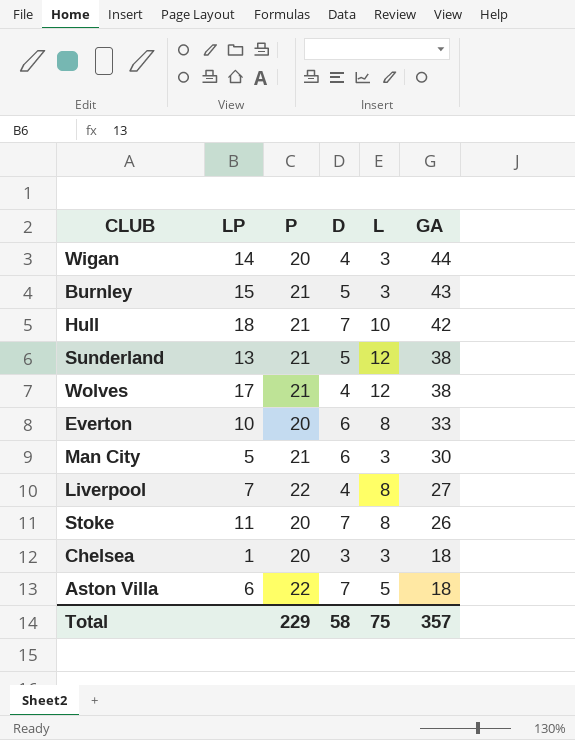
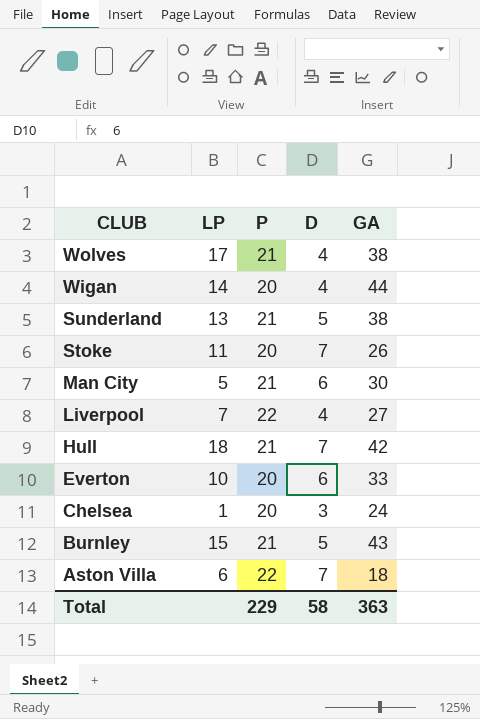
row order: GA descending -> CLUB descending
column L | position: 5 -> none
Chelsea | GA: 18 -> 24
Total | GA: 357 -> 363

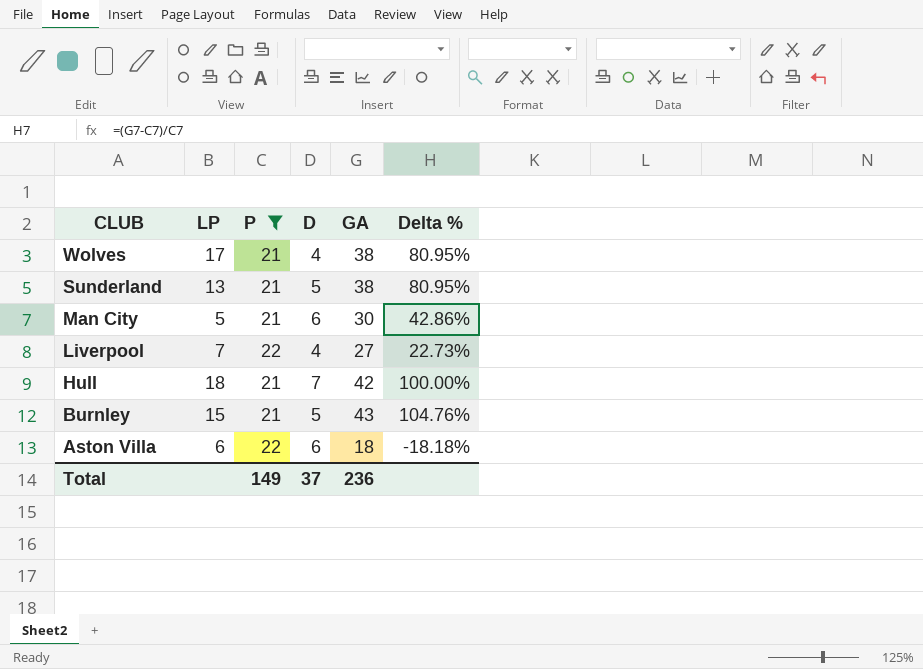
filter: none -> P != 20
column Delta % | formula: none -> ([GA] - [P]) / [P]
Aston Villa | D: 7 -> 6
Total | P: 229 -> 149
Total | D: 58 -> 37
Total | GA: 363 -> 236

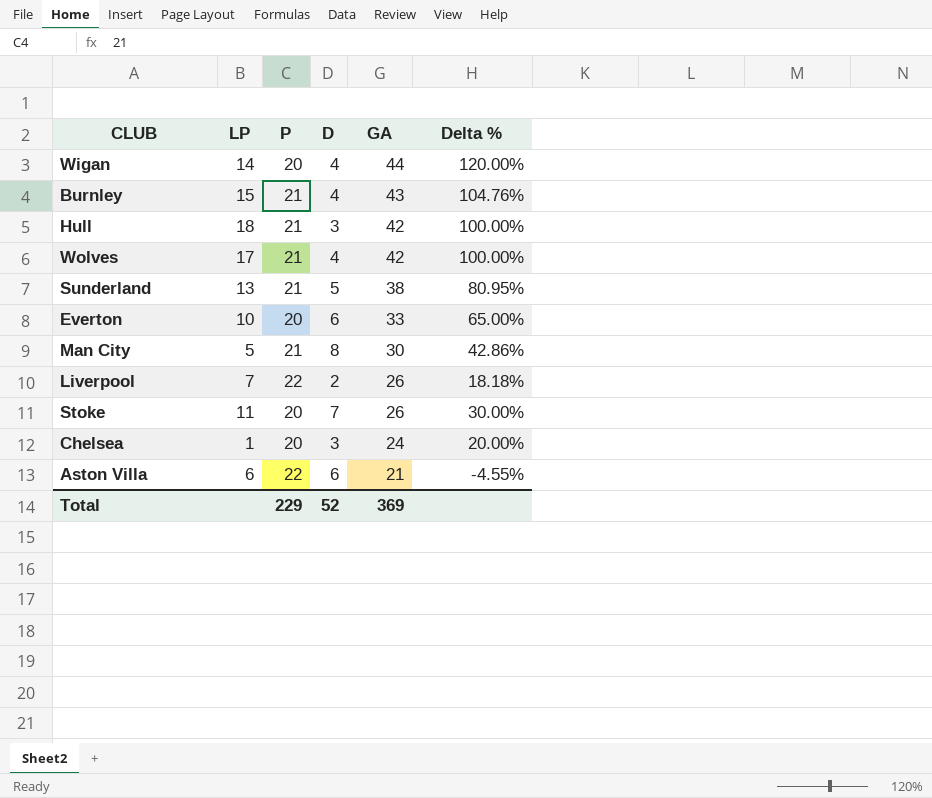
filter: P != 20 -> none
row order: CLUB descending -> GA descending
Burnley | D: 5 -> 4
Hull | D: 7 -> 3
Wolves | GA: 38 -> 42
Wolves | Delta %: 80.95% -> 100.00%
Man City | D: 6 -> 8
Liverpool | D: 4 -> 2
Liverpool | GA: 27 -> 26
Liverpool | Delta %: 22.73% -> 18.18%
Aston Villa | GA: 18 -> 21
Aston Villa | Delta %: -18.18% -> -4.55%
Total | P: 149 -> 229
Total | D: 37 -> 52
Total | GA: 236 -> 369

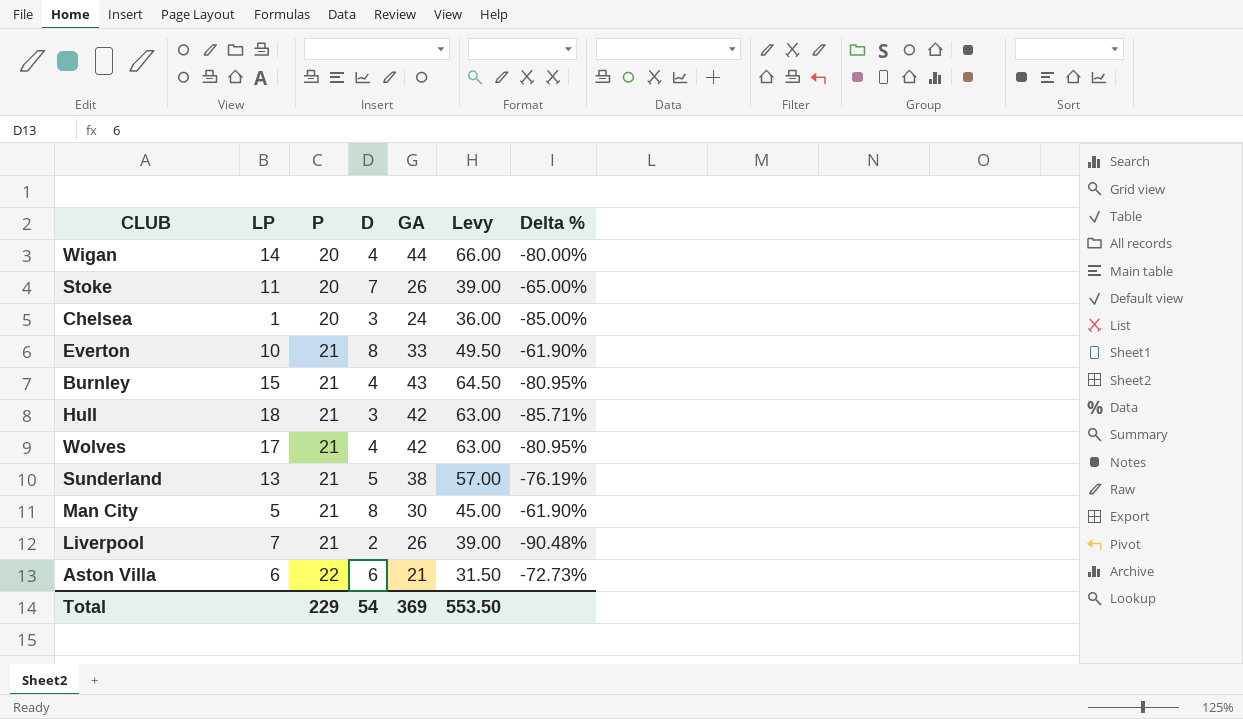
row order: GA descending -> P ascending
column Levy | formula: none -> [GA] * 1.5
column Delta % | formula: ([GA] - [P]) / [P] -> ([D] - [P]) / [P]
Everton | P: 20 -> 21
Everton | D: 6 -> 8
Liverpool | P: 22 -> 21
Total | D: 52 -> 54

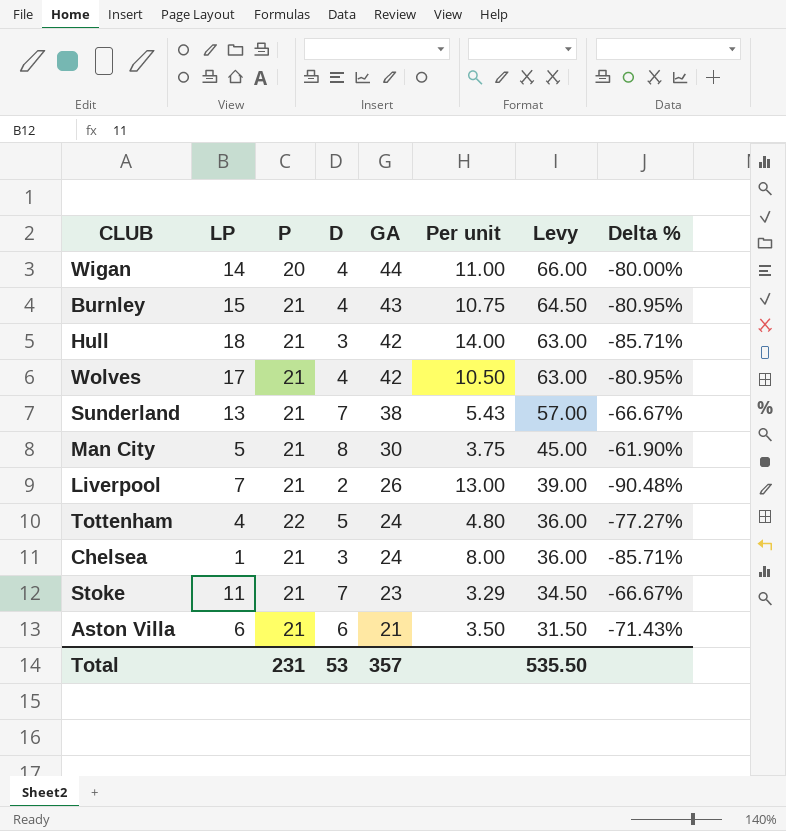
row order: P ascending -> GA descending
column Per unit | formula: none -> [GA] / [D]
row Everton: 10 | 21 | 8 | 33 | 49.50 | -61.90% -> none
Sunderland | D: 5 -> 7
Sunderland | Delta %: -76.19% -> -66.67%
row Tottenham: none -> 4 | 22 | 5 | 24 | 4.80 | 36.00 | -77.27%
Chelsea | P: 20 -> 21
Chelsea | Delta %: -85.00% -> -85.71%
Stoke | P: 20 -> 21
Stoke | GA: 26 -> 23
Stoke | Levy: 39.00 -> 34.50
Stoke | Delta %: -65.00% -> -66.67%
Aston Villa | P: 22 -> 21
Aston Villa | Delta %: -72.73% -> -71.43%
Total | P: 229 -> 231
Total | D: 54 -> 53
Total | GA: 369 -> 357
Total | Levy: 553.50 -> 535.50

